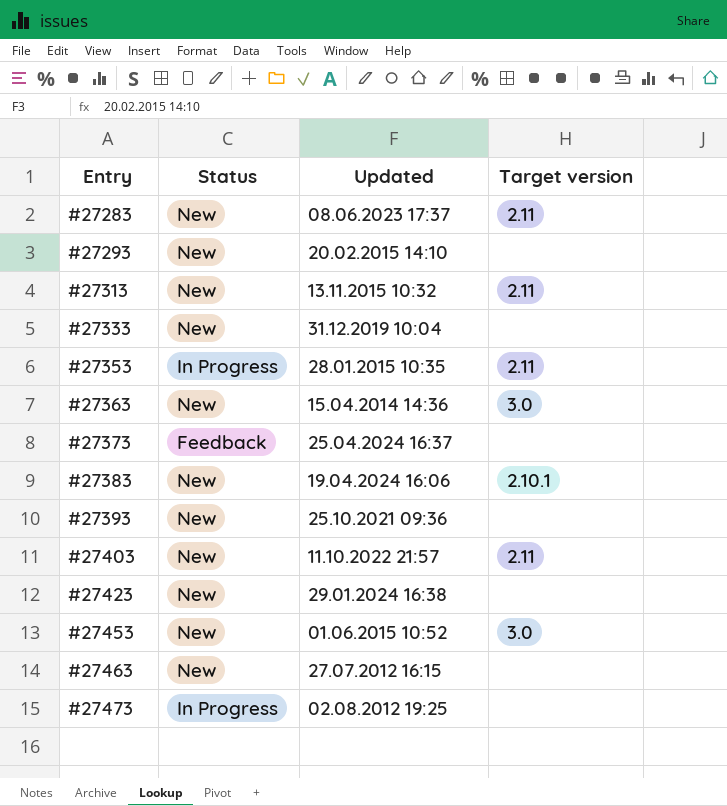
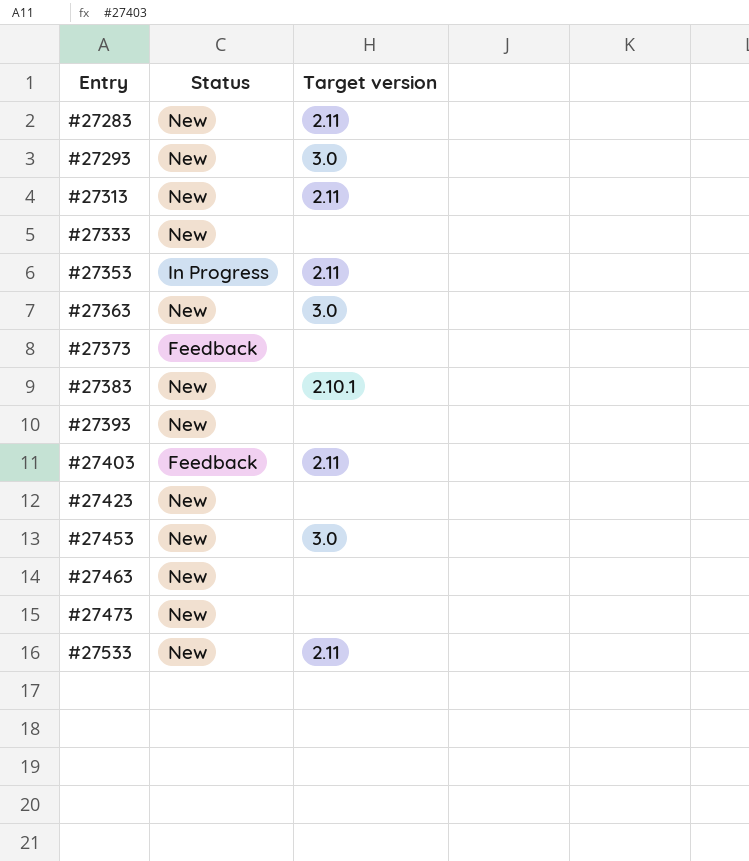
column Updated | position: 3 -> none
#27293 | Target version: none -> 3.0
#27403 | Status: New -> Feedback
#27473 | Status: In Progress -> New
row #27533: none -> New | 2.11

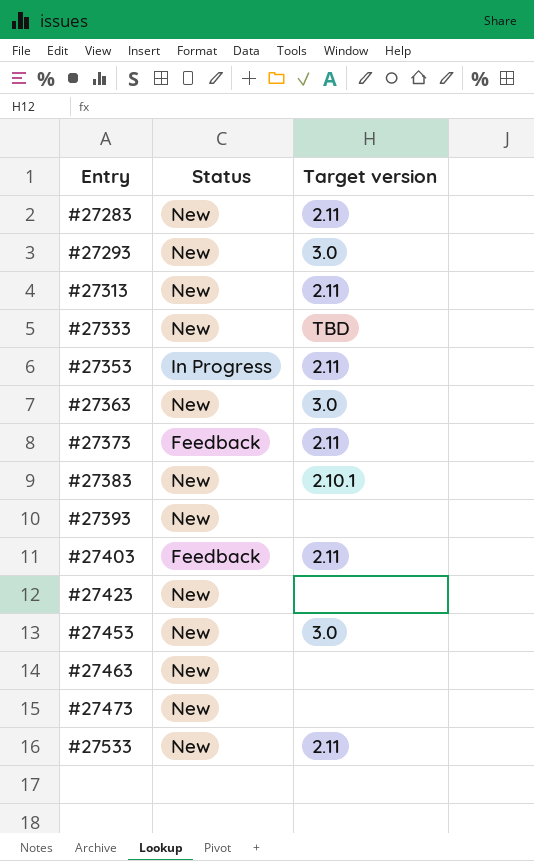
#27333 | Target version: none -> TBD
#27373 | Target version: none -> 2.11

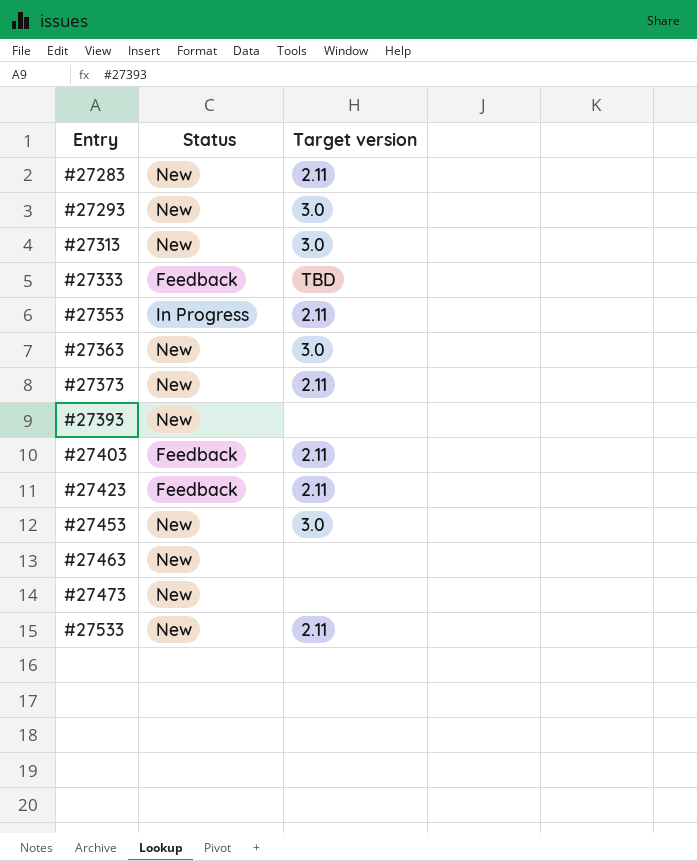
row #27383: New | 2.10.1 -> none
#27313 | Target version: 2.11 -> 3.0
#27333 | Status: New -> Feedback
#27373 | Status: Feedback -> New
#27423 | Status: New -> Feedback
#27423 | Target version: none -> 2.11

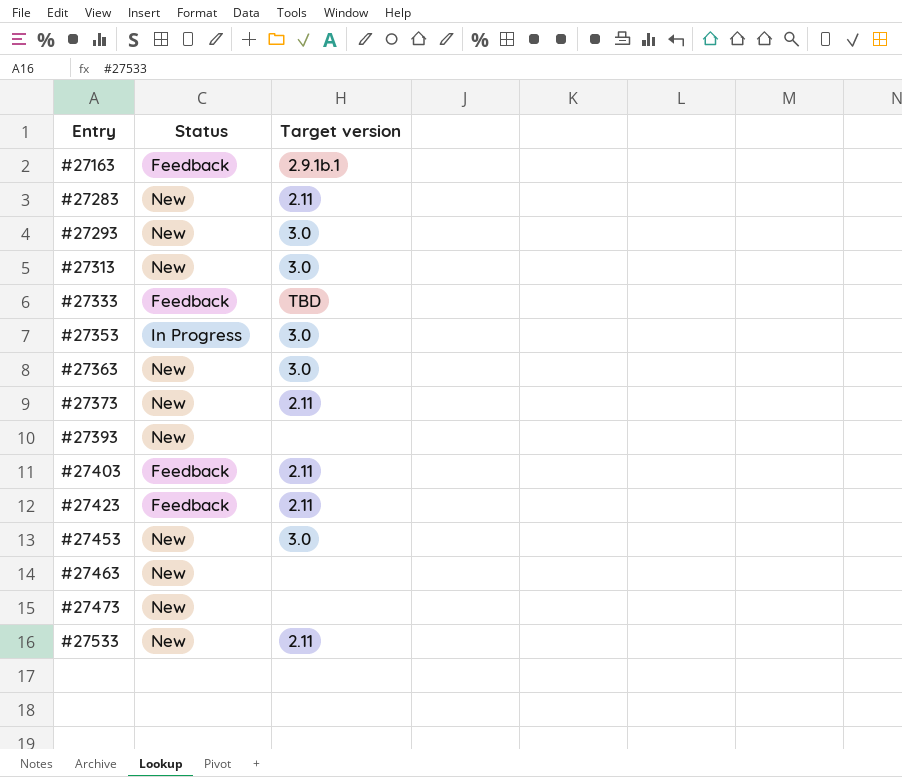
row #27163: none -> Feedback | 2.9.1b.1
#27353 | Target version: 2.11 -> 3.0

